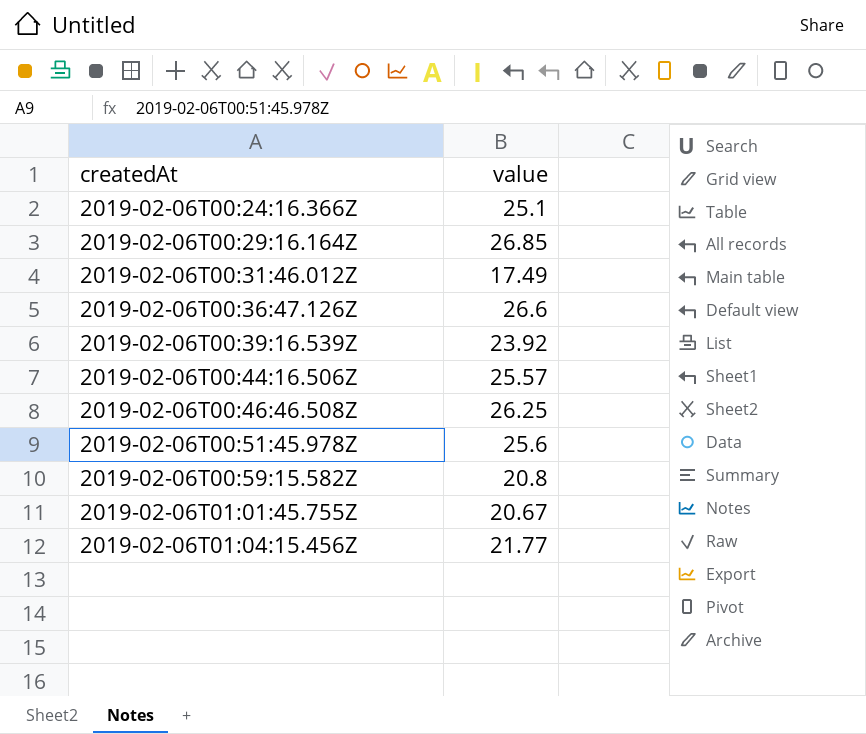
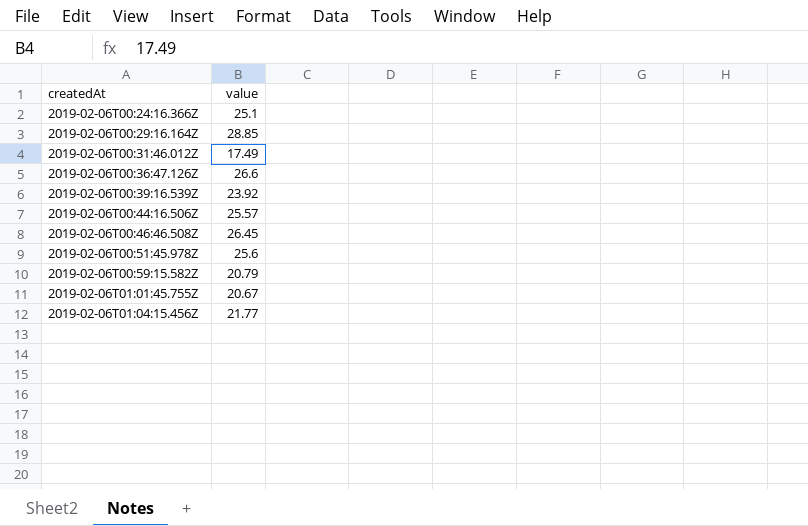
2019-02-06T00:29:16.164Z | value: 26.85 -> 28.85
2019-02-06T00:46:46.508Z | value: 26.25 -> 26.45
2019-02-06T00:59:15.582Z | value: 20.8 -> 20.79

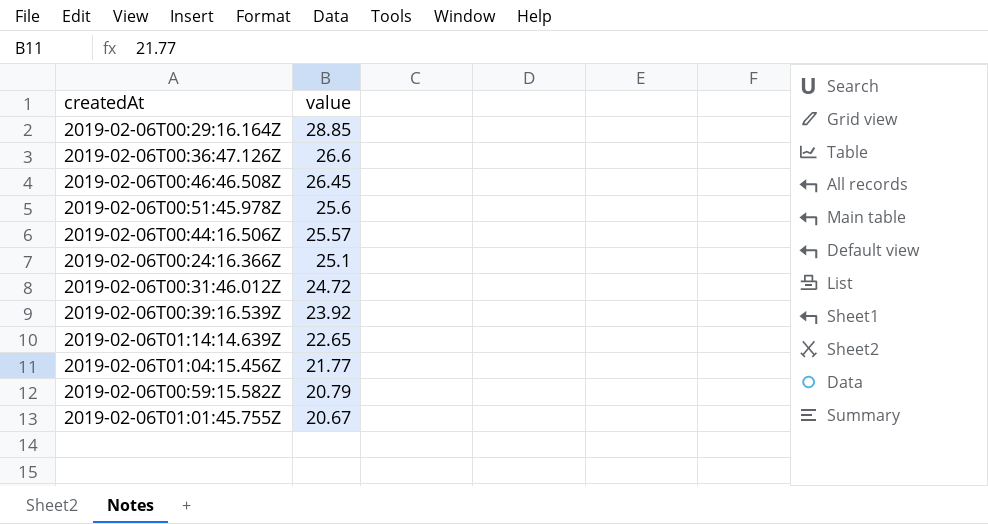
row order: createdAt ascending -> value descending
2019-02-06T00:31:46.012Z | value: 17.49 -> 24.72
row 2019-02-06T01:14:14.639Z: none -> 22.65

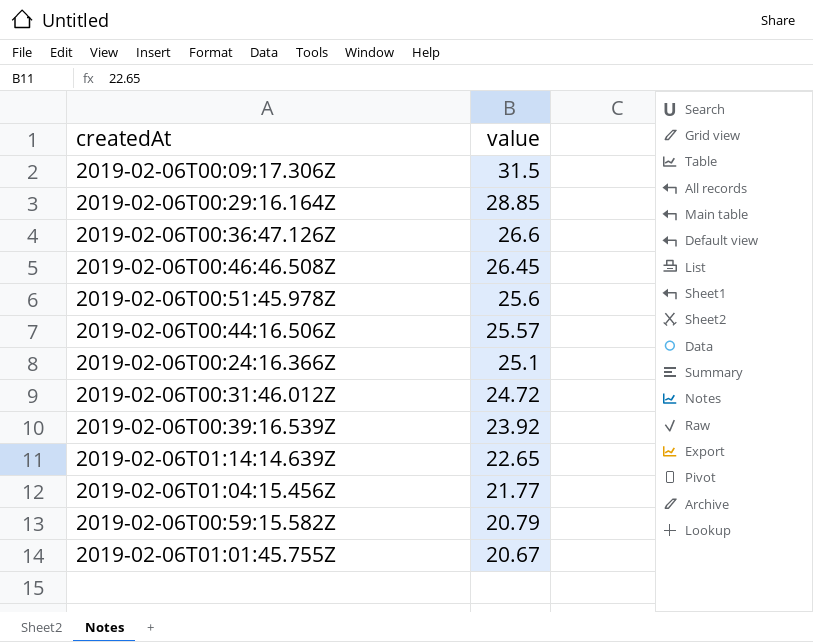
row 2019-02-06T00:09:17.306Z: none -> 31.5

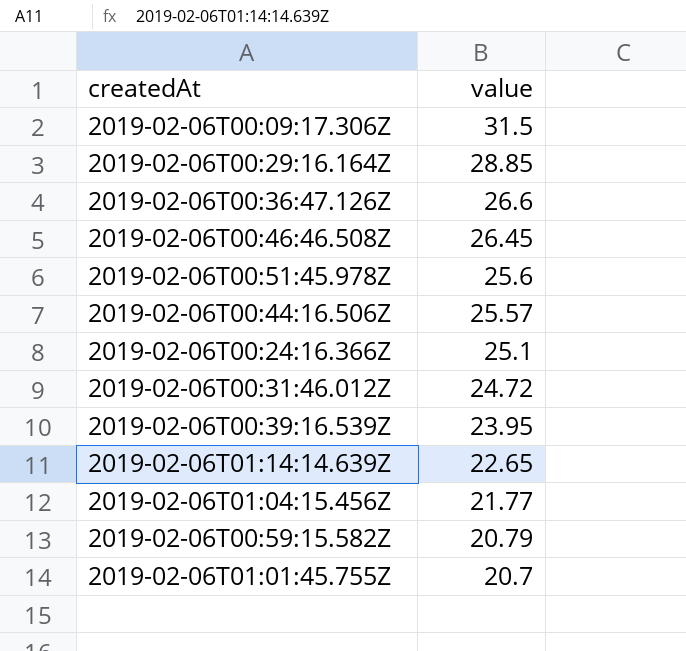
2019-02-06T00:39:16.539Z | value: 23.92 -> 23.95
2019-02-06T01:01:45.755Z | value: 20.67 -> 20.7

